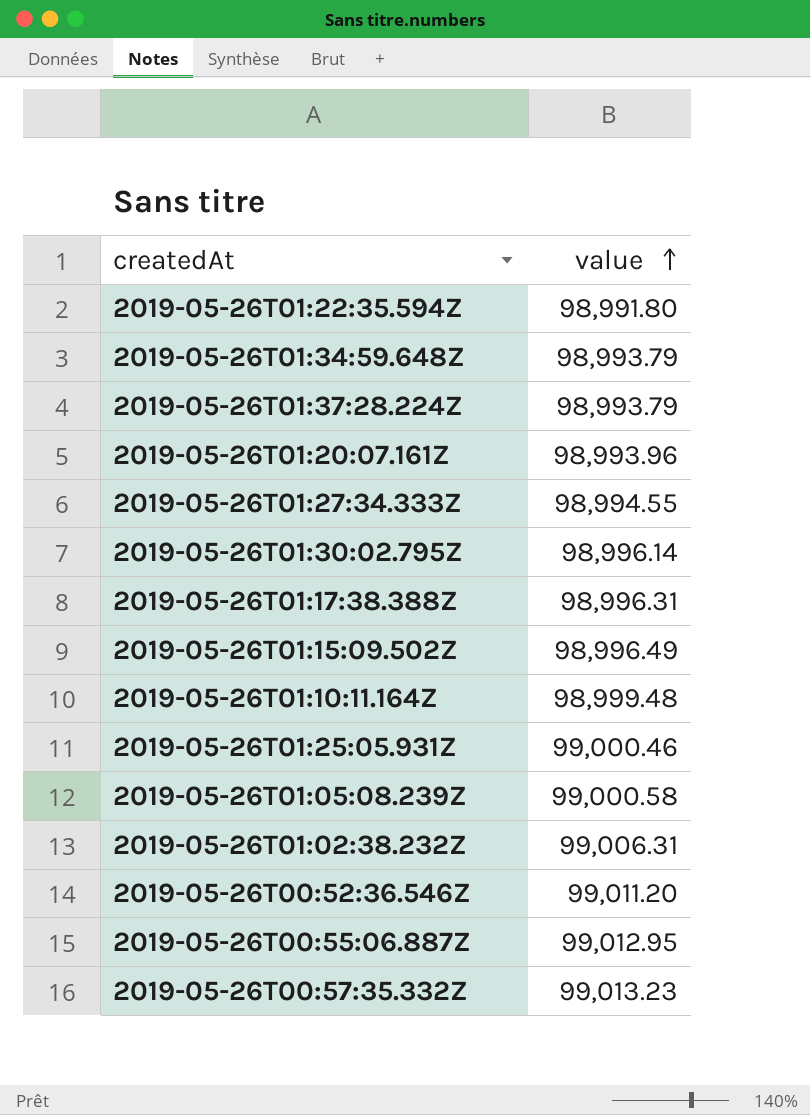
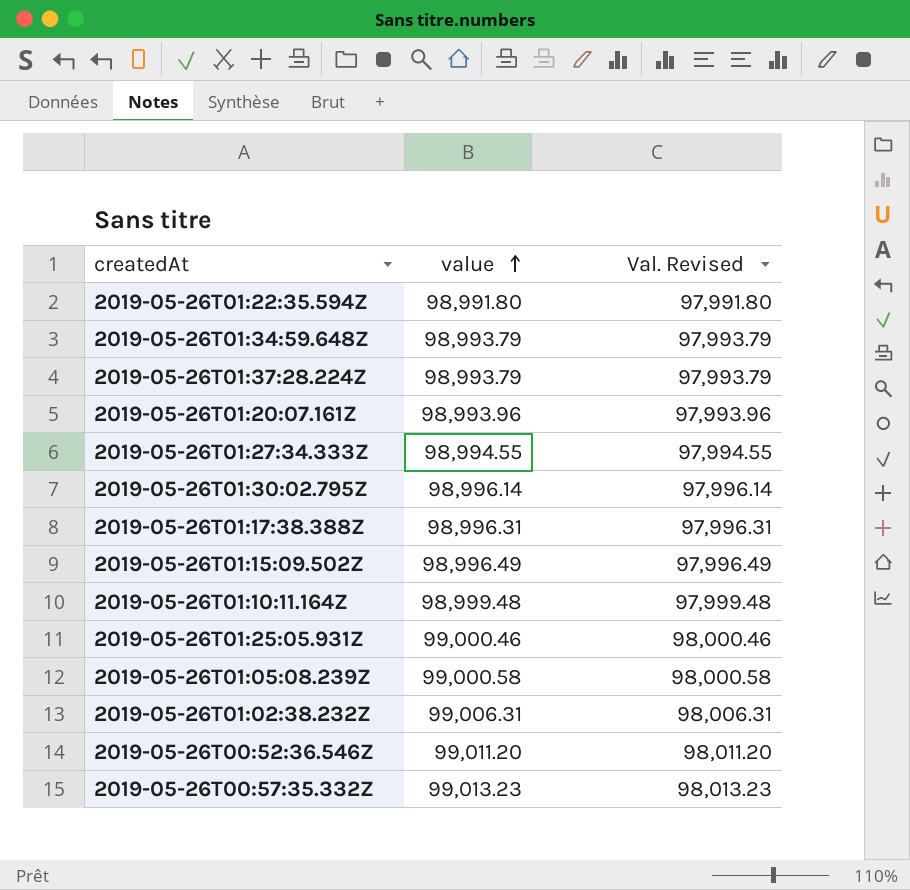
column Val. Revised | formula: none -> [value] - 1000
row 2019-05-26T00:55:06.887Z: 99,012.95 -> none

